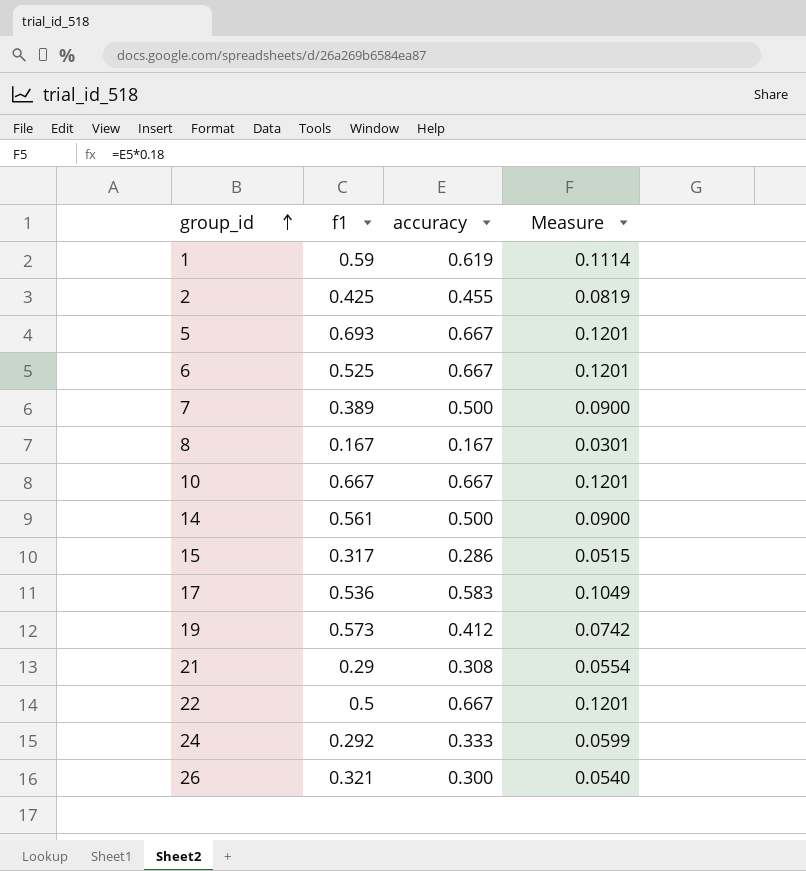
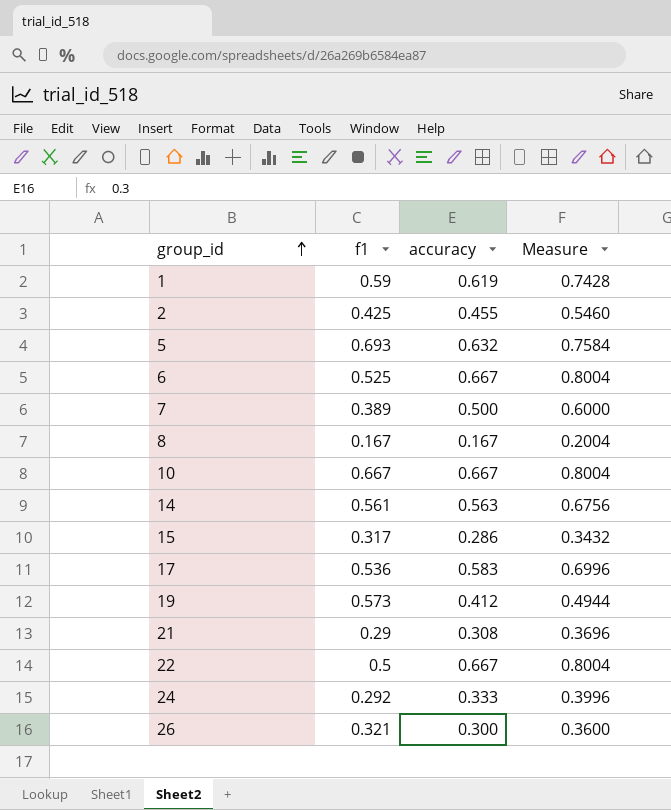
column Measure | formula: [accuracy] * 0.18 -> [accuracy] * 1.2
5 | accuracy: 0.667 -> 0.632
14 | accuracy: 0.500 -> 0.563

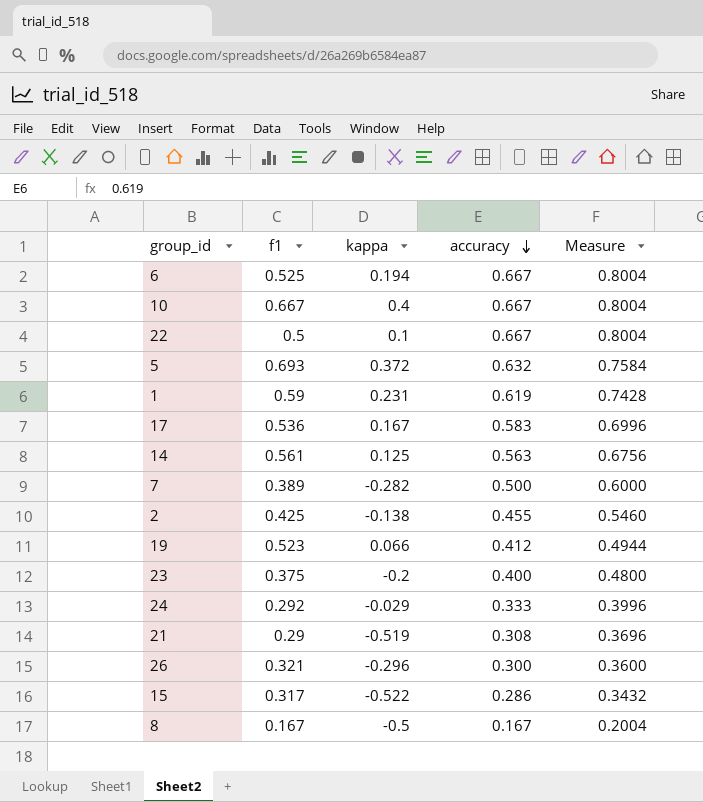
row order: group_id ascending -> accuracy descending
column kappa | position: none -> 3
19 | f1: 0.573 -> 0.523
row 23: none -> 0.375 | -0.2 | 0.400 | 0.4800

